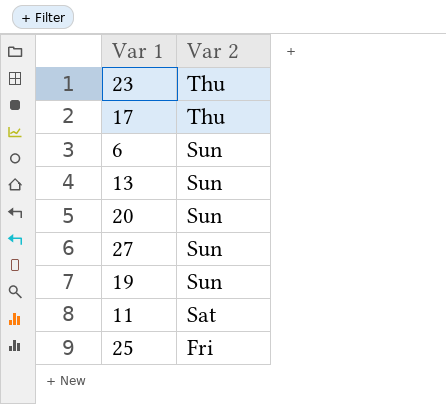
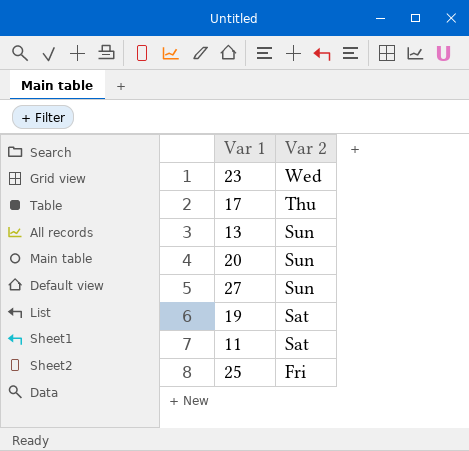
row 6: Sun -> none
23 | Var 2: Thu -> Wed
19 | Var 2: Sun -> Sat

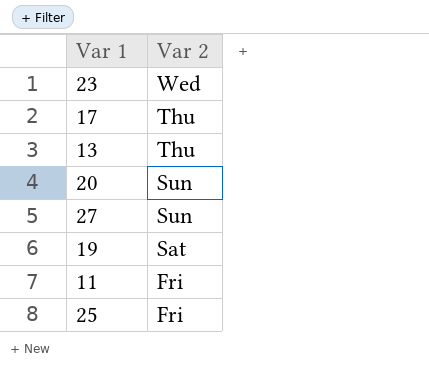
13 | Var 2: Sun -> Thu
11 | Var 2: Sat -> Fri

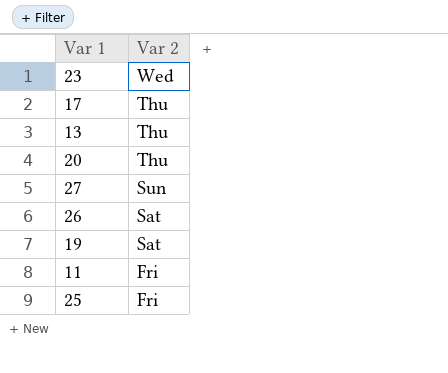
20 | Var 2: Sun -> Thu
row 26: none -> Sat

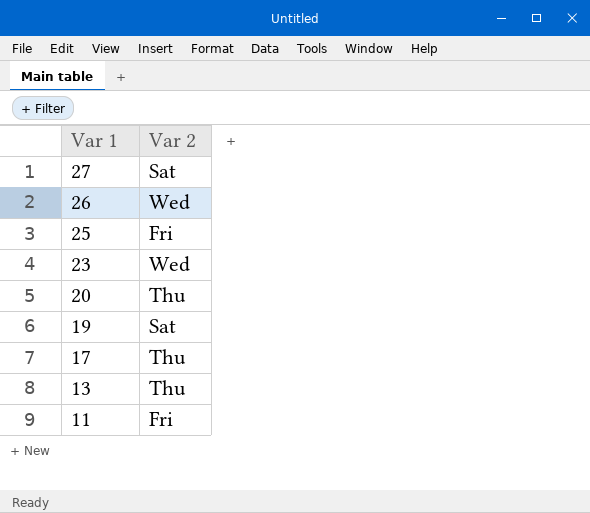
row order: Var 2 descending -> Var 1 descending
27 | Var 2: Sun -> Sat
26 | Var 2: Sat -> Wed

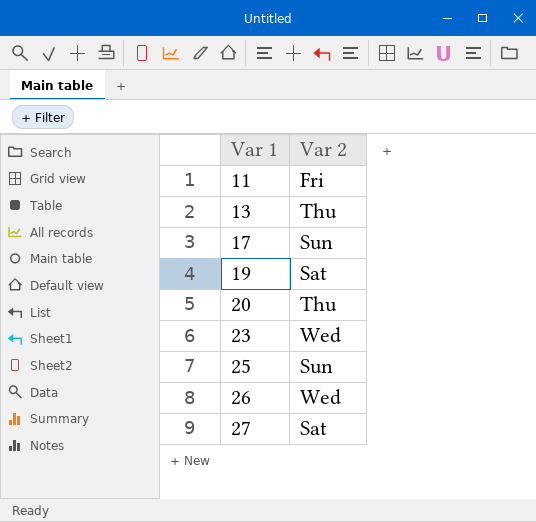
row order: Var 1 descending -> Var 1 ascending
17 | Var 2: Thu -> Sun
25 | Var 2: Fri -> Sun

